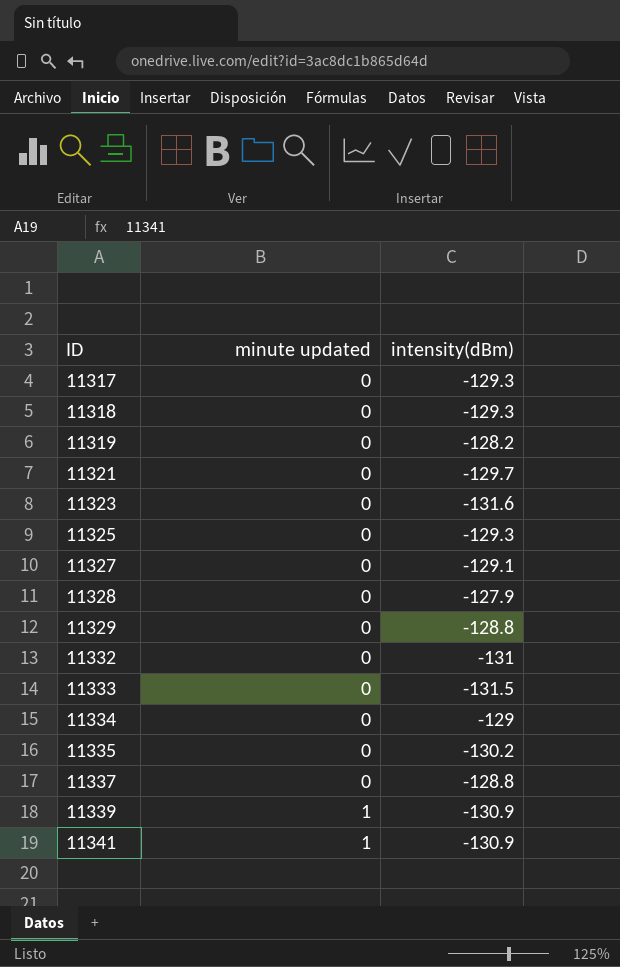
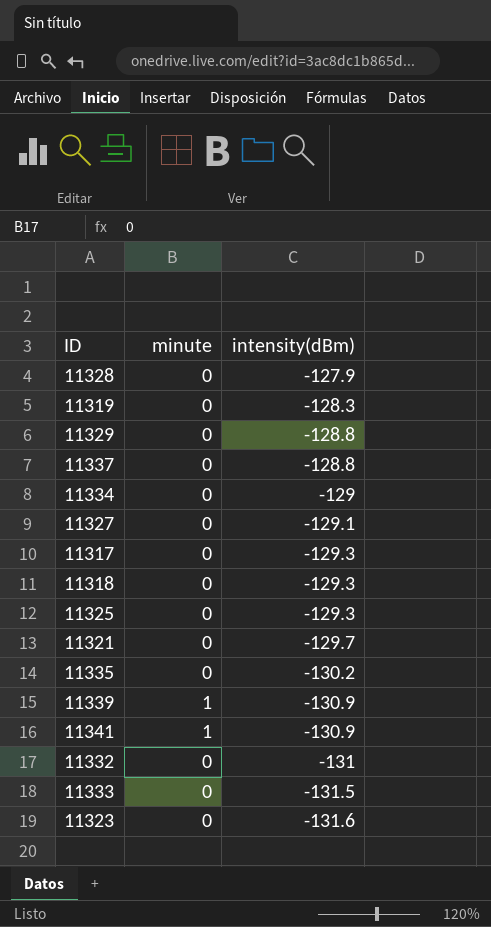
row order: ID ascending -> intensity(dBm) descending
column name: minute updated -> minute
11319 | intensity(dBm): -128.2 -> -128.3

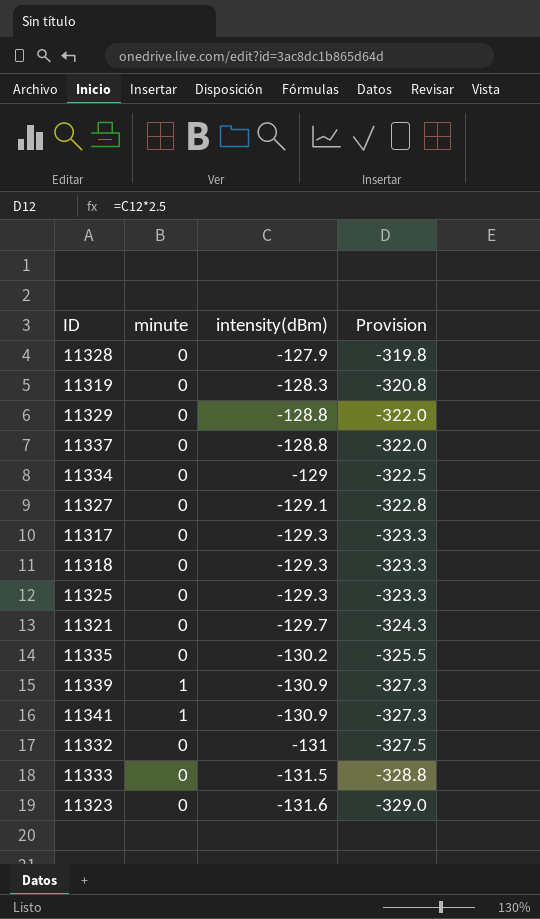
column Provision | formula: none -> [intensity(dBm)] * 2.5

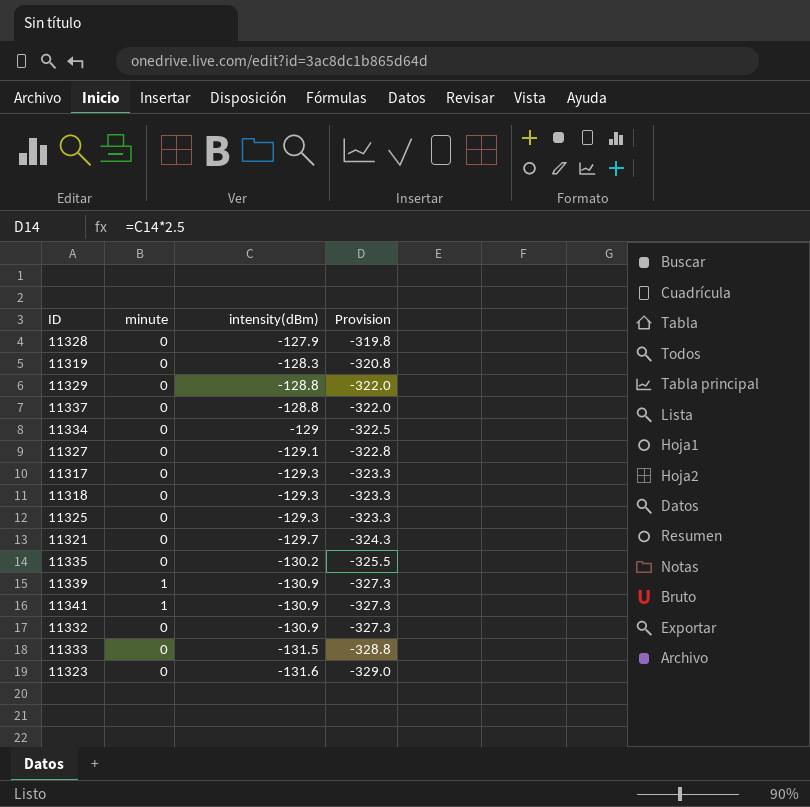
11332 | intensity(dBm): -131 -> -130.9
11332 | Provision: -327.5 -> -327.3

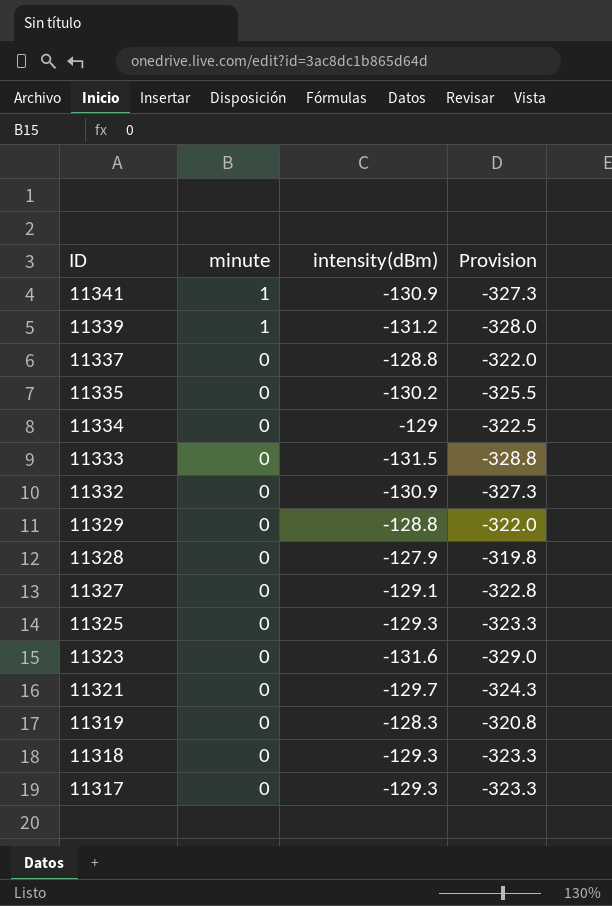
row order: intensity(dBm) descending -> ID descending
11339 | intensity(dBm): -130.9 -> -131.2
11339 | Provision: -327.3 -> -328.0

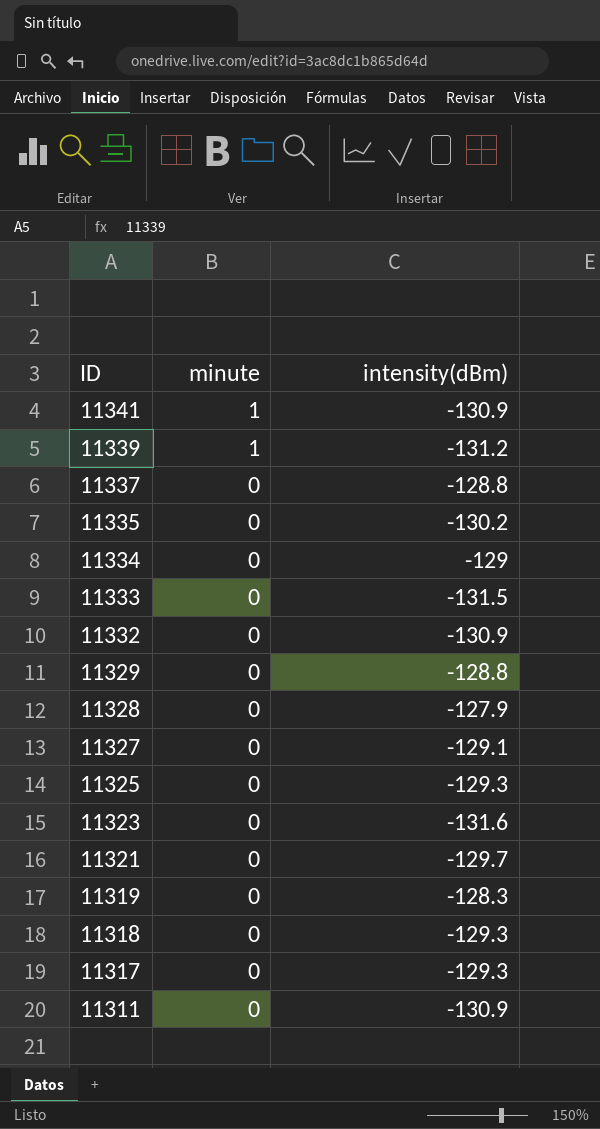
column Provision | formula: [intensity(dBm)] * 2.5 -> none
row 11311: none -> 0 | -130.9

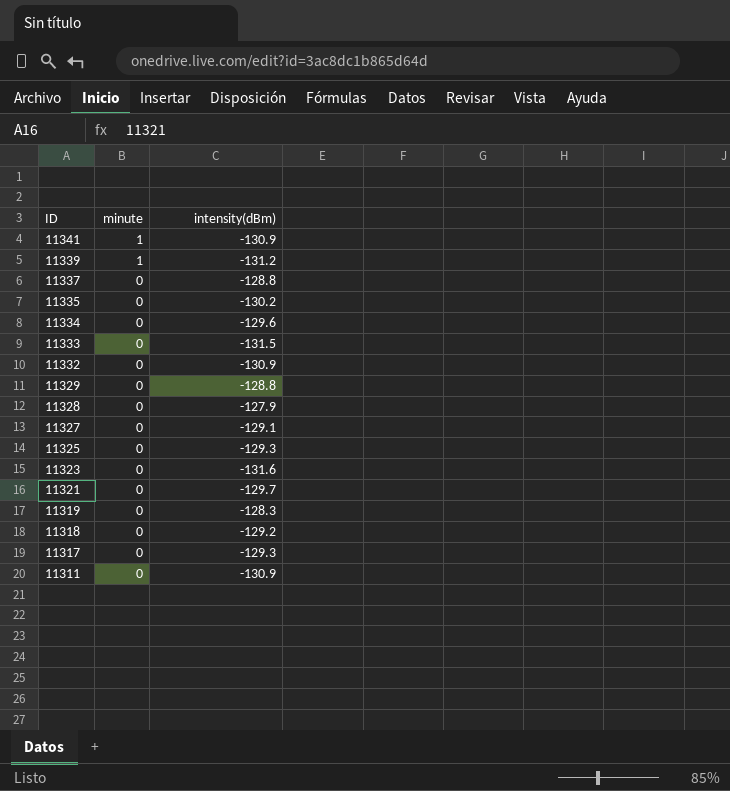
11334 | intensity(dBm): -129 -> -129.6
11318 | intensity(dBm): -129.3 -> -129.2

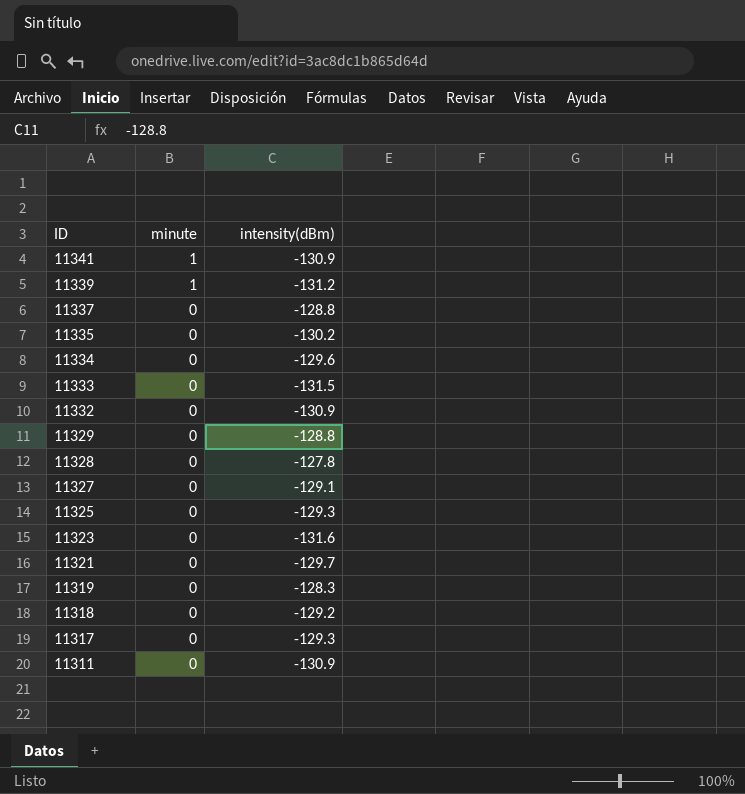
11328 | intensity(dBm): -127.9 -> -127.8

